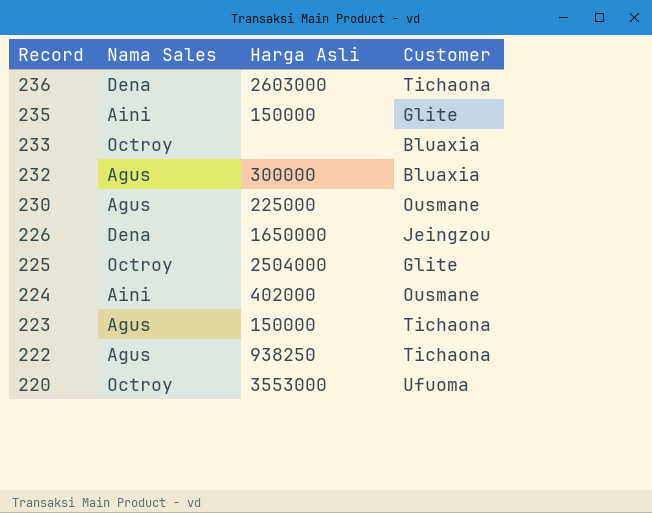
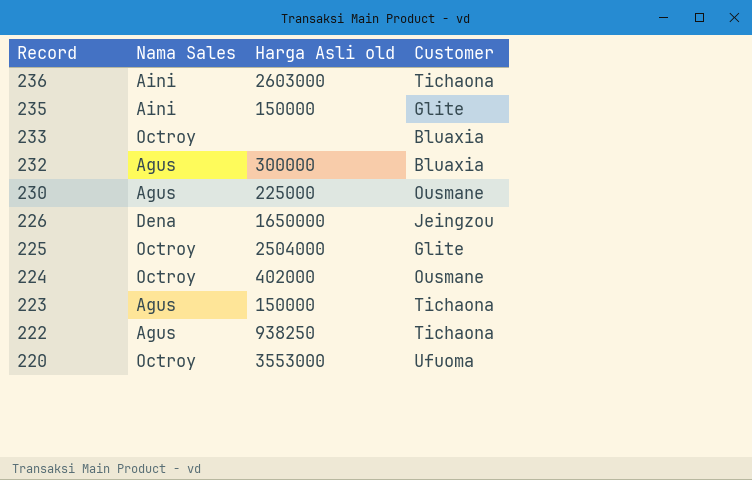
column name: Harga Asli -> Harga Asli old
236 | Nama Sales: Dena -> Aini
224 | Nama Sales: Aini -> Octroy

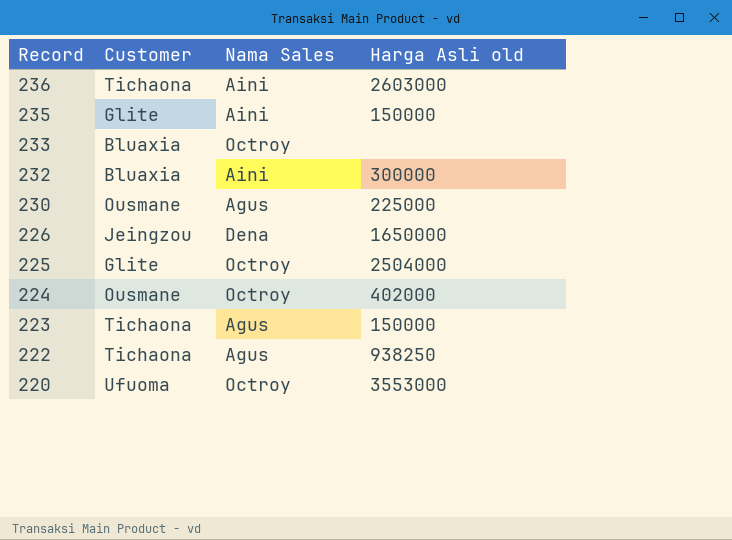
column Customer | position: 4 -> 2
232 | Nama Sales: Agus -> Aini

